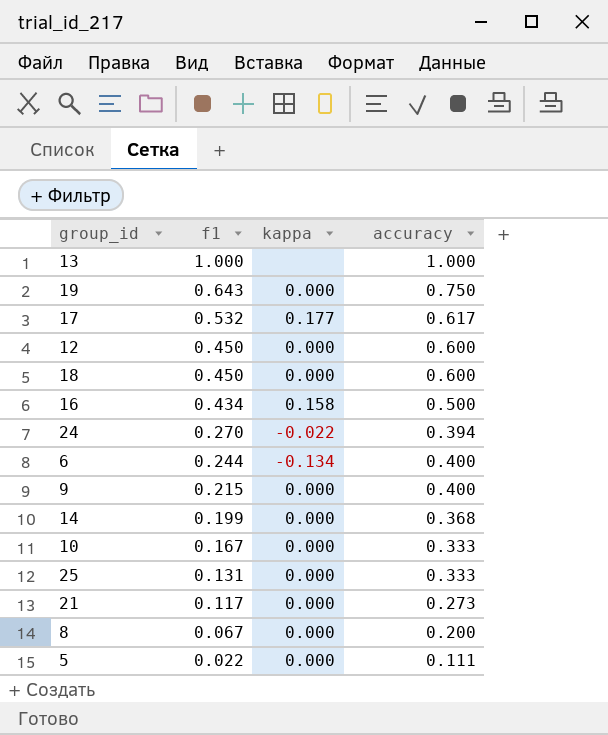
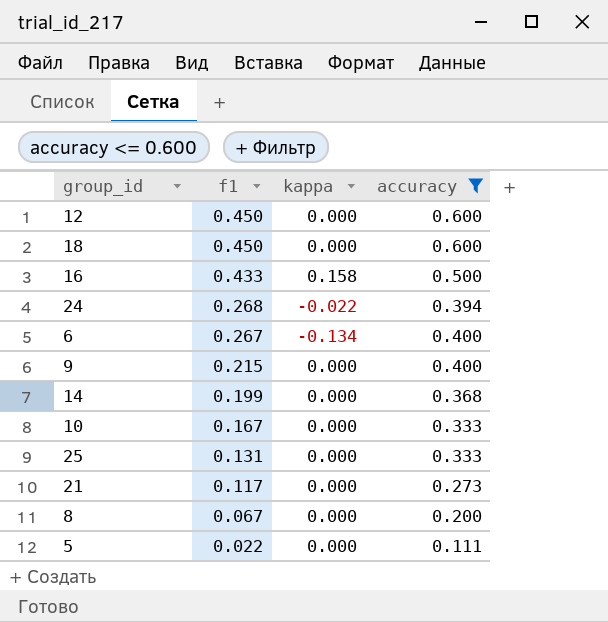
filter: none -> accuracy <= 0.600
16 | f1: 0.434 -> 0.433
24 | f1: 0.270 -> 0.268
6 | f1: 0.244 -> 0.267

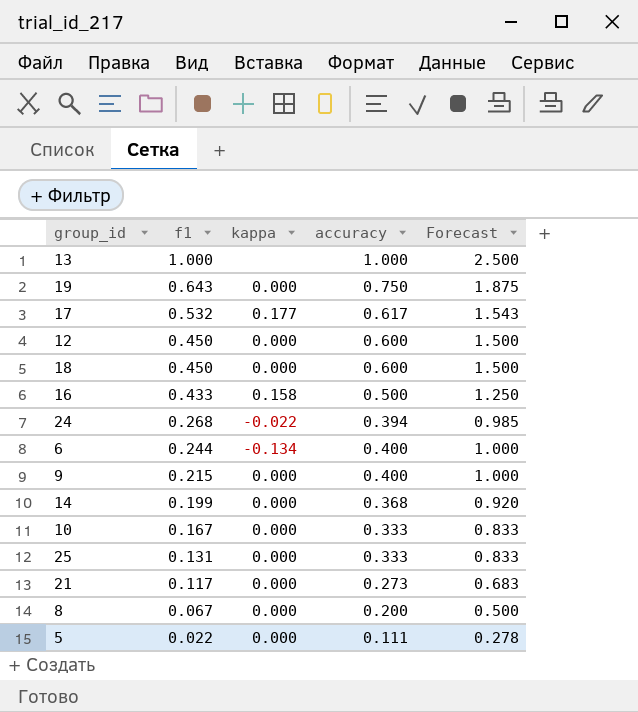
filter: accuracy <= 0.600 -> none
column Forecast | formula: none -> [accuracy] * 2.5
6 | f1: 0.267 -> 0.244

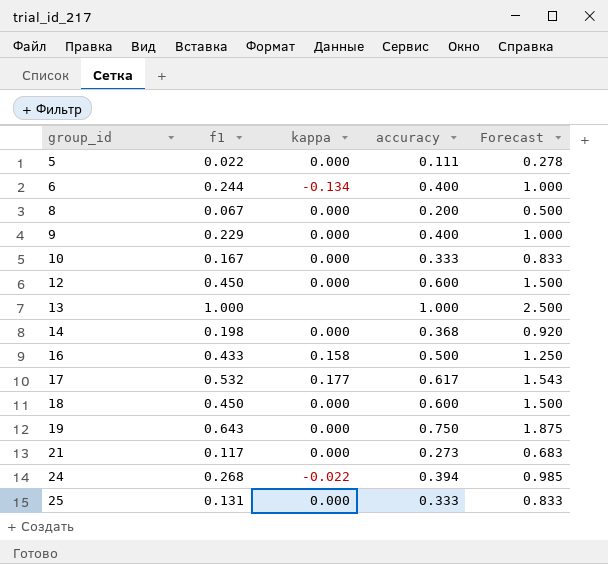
row order: f1 descending -> group_id ascending
9 | f1: 0.215 -> 0.229
14 | f1: 0.199 -> 0.198

